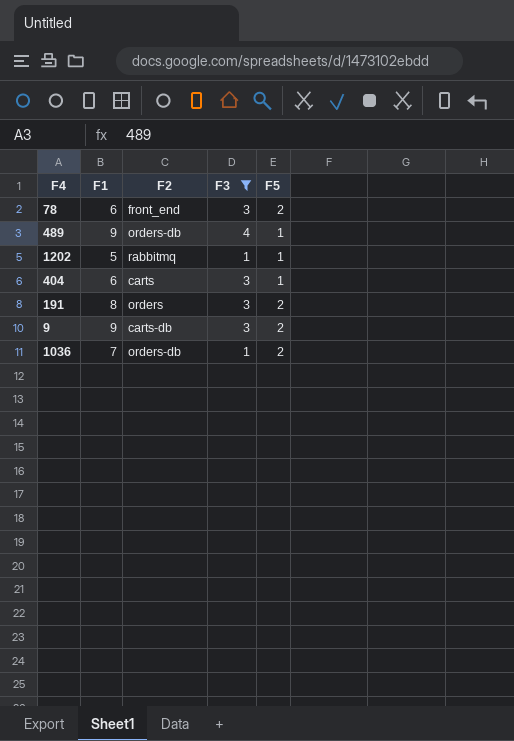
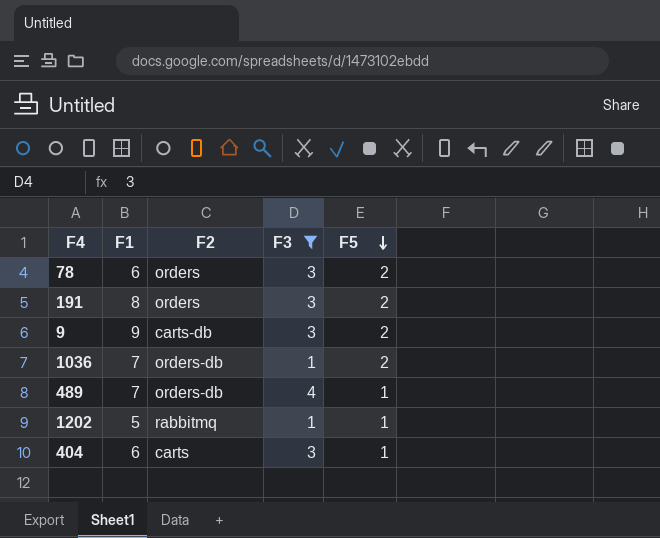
row order: none -> F5 descending
78 | F2: front_end -> orders
489 | F1: 9 -> 7

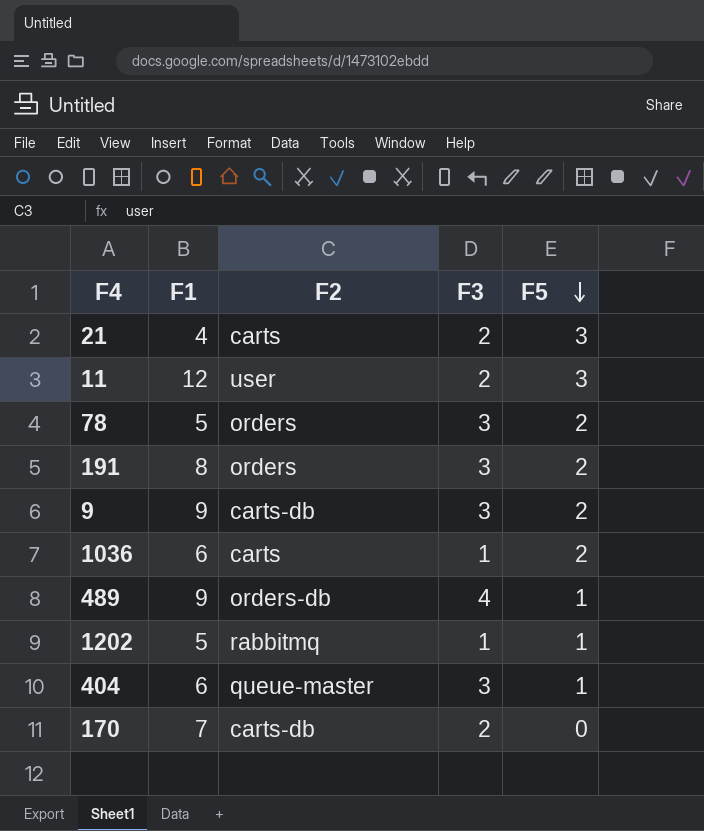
filter: F3 != 2 -> none
78 | F1: 6 -> 5
1036 | F1: 7 -> 6
1036 | F2: orders-db -> carts
489 | F1: 7 -> 9
404 | F2: carts -> queue-master

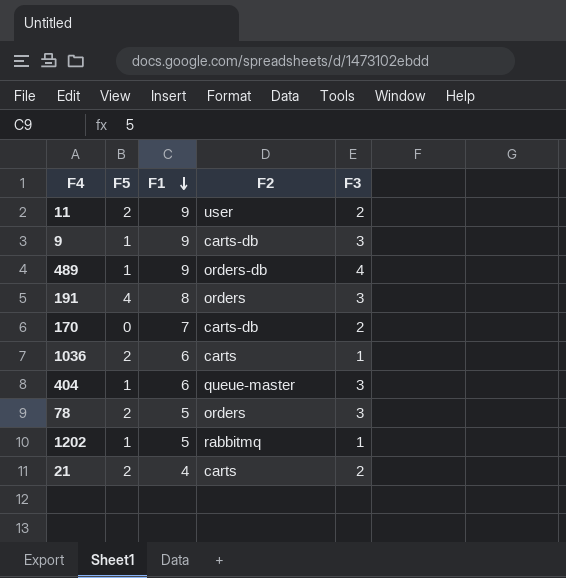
row order: F5 descending -> F1 descending
column F5 | position: 5 -> 2
11 | F5: 3 -> 2
11 | F1: 12 -> 9
9 | F5: 2 -> 1
191 | F5: 2 -> 4
21 | F5: 3 -> 2

